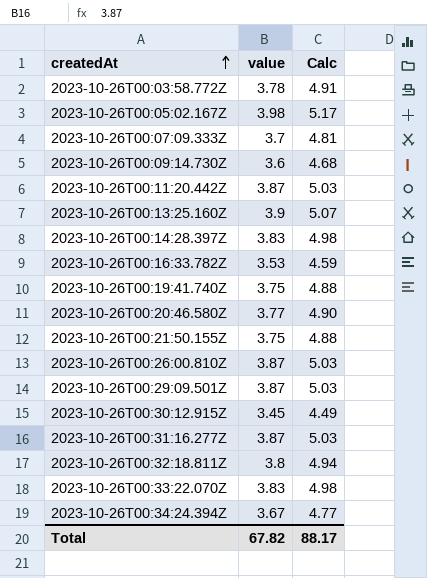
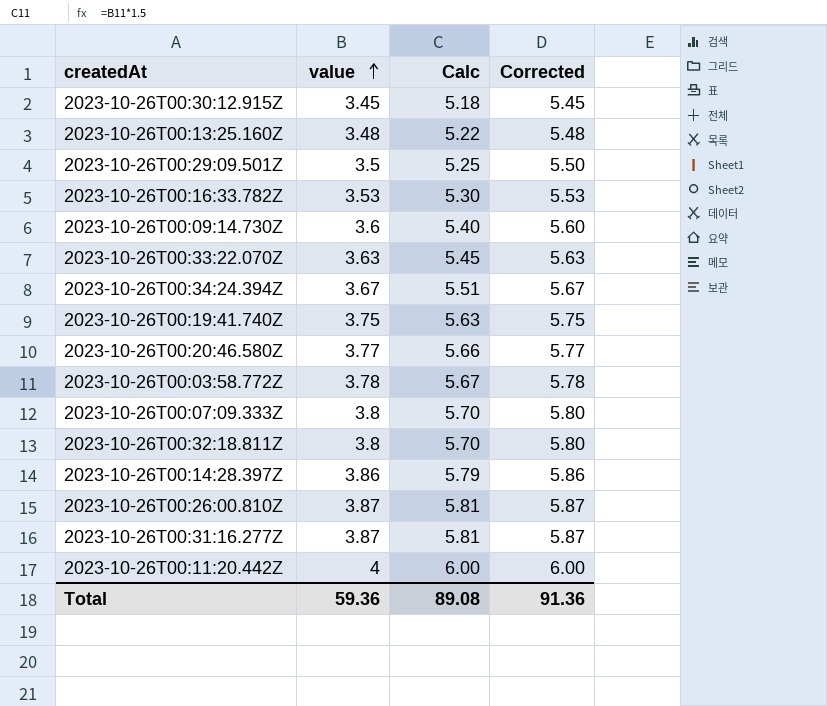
row order: createdAt ascending -> value ascending
column Calc | formula: [value] * 1.3 -> [value] * 1.5
column Corrected | formula: none -> [value] + 2
row 2023-10-26T00:05:02.167Z: 3.98 | 5.17 -> none
row 2023-10-26T00:21:50.155Z: 3.75 | 4.88 -> none
2023-10-26T00:13:25.160Z | value: 3.9 -> 3.48
2023-10-26T00:29:09.501Z | value: 3.87 -> 3.5
2023-10-26T00:33:22.070Z | value: 3.83 -> 3.63
2023-10-26T00:07:09.333Z | value: 3.7 -> 3.8
2023-10-26T00:14:28.397Z | value: 3.83 -> 3.86
2023-10-26T00:11:20.442Z | value: 3.87 -> 4
Total | value: 67.82 -> 59.36
Total | Calc: 88.17 -> 89.08

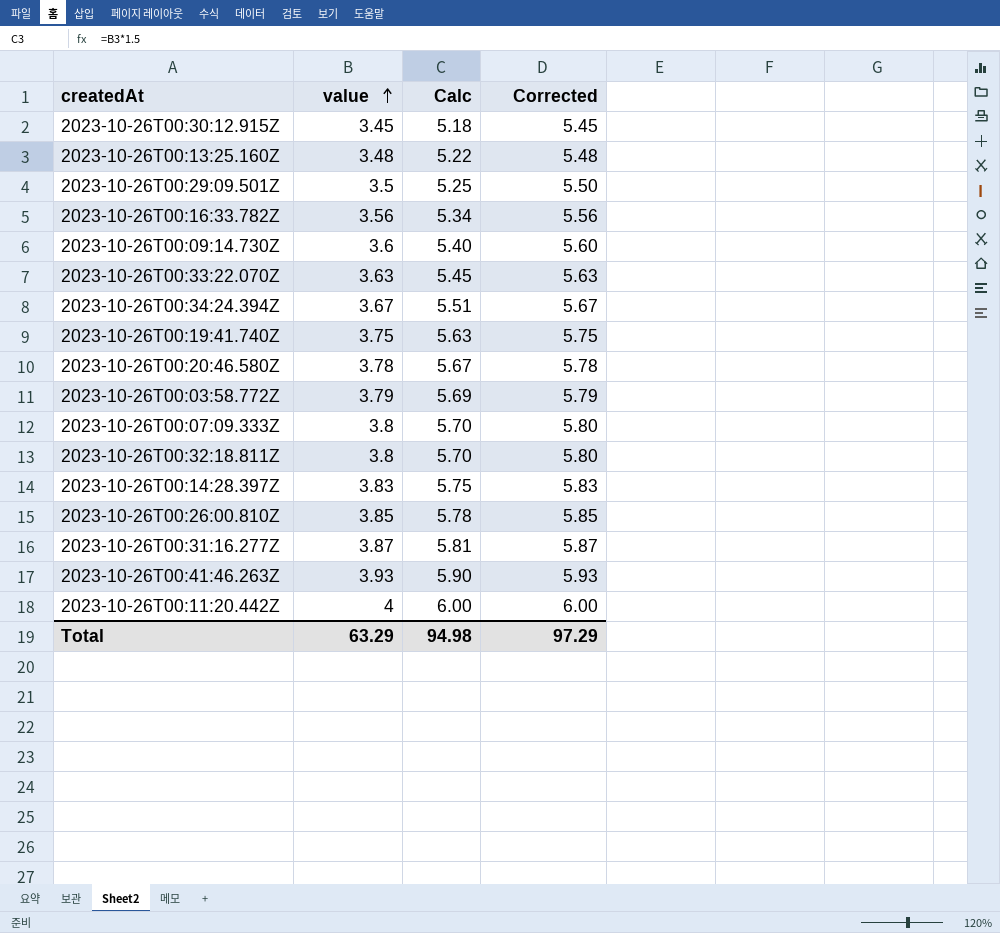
2023-10-26T00:16:33.782Z | value: 3.53 -> 3.56
2023-10-26T00:16:33.782Z | Calc: 5.30 -> 5.34
2023-10-26T00:16:33.782Z | Corrected: 5.53 -> 5.56
2023-10-26T00:20:46.580Z | value: 3.77 -> 3.78
2023-10-26T00:20:46.580Z | Calc: 5.66 -> 5.67
2023-10-26T00:20:46.580Z | Corrected: 5.77 -> 5.78
2023-10-26T00:03:58.772Z | value: 3.78 -> 3.79
2023-10-26T00:03:58.772Z | Calc: 5.67 -> 5.69
2023-10-26T00:03:58.772Z | Corrected: 5.78 -> 5.79
2023-10-26T00:14:28.397Z | value: 3.86 -> 3.83
2023-10-26T00:14:28.397Z | Calc: 5.79 -> 5.75
2023-10-26T00:14:28.397Z | Corrected: 5.86 -> 5.83
2023-10-26T00:26:00.810Z | value: 3.87 -> 3.85
2023-10-26T00:26:00.810Z | Calc: 5.81 -> 5.78
2023-10-26T00:26:00.810Z | Corrected: 5.87 -> 5.85
row 2023-10-26T00:41:46.263Z: none -> 3.93 | 5.90 | 5.93
Total | value: 59.36 -> 63.29
Total | Calc: 89.08 -> 94.98
Total | Corrected: 91.36 -> 97.29

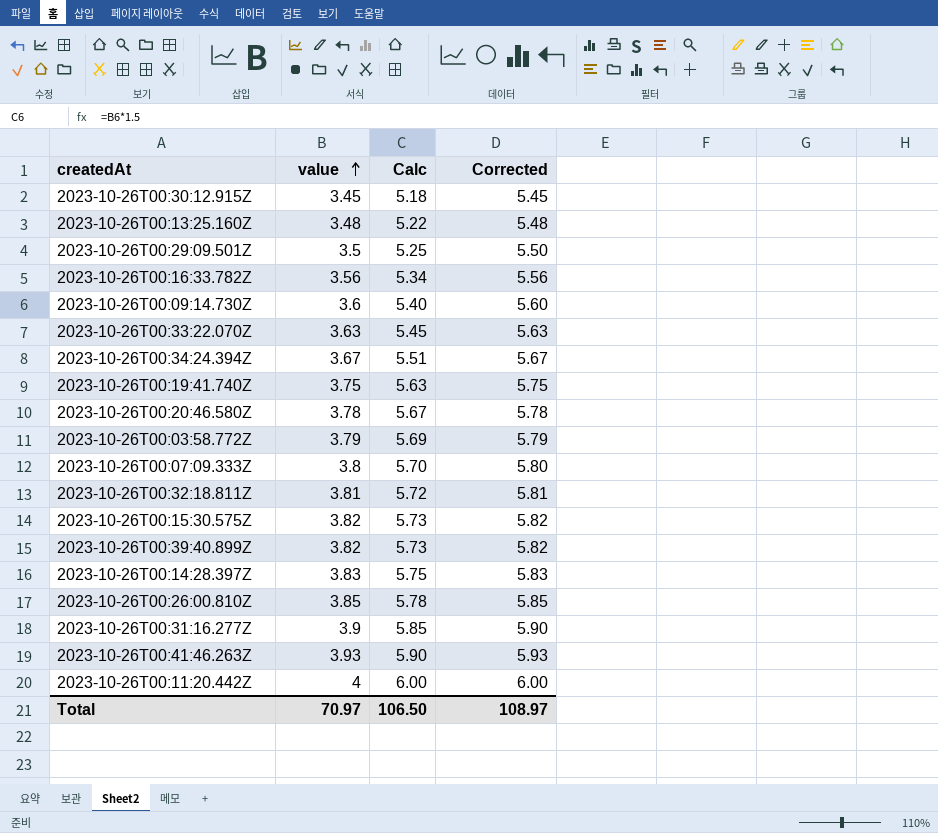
2023-10-26T00:32:18.811Z | value: 3.8 -> 3.81
2023-10-26T00:32:18.811Z | Calc: 5.70 -> 5.72
2023-10-26T00:32:18.811Z | Corrected: 5.80 -> 5.81
row 2023-10-26T00:15:30.575Z: none -> 3.82 | 5.73 | 5.82
row 2023-10-26T00:39:40.899Z: none -> 3.82 | 5.73 | 5.82
2023-10-26T00:31:16.277Z | value: 3.87 -> 3.9
2023-10-26T00:31:16.277Z | Calc: 5.81 -> 5.85
2023-10-26T00:31:16.277Z | Corrected: 5.87 -> 5.90
Total | value: 63.29 -> 70.97
Total | Calc: 94.98 -> 106.50
Total | Corrected: 97.29 -> 108.97

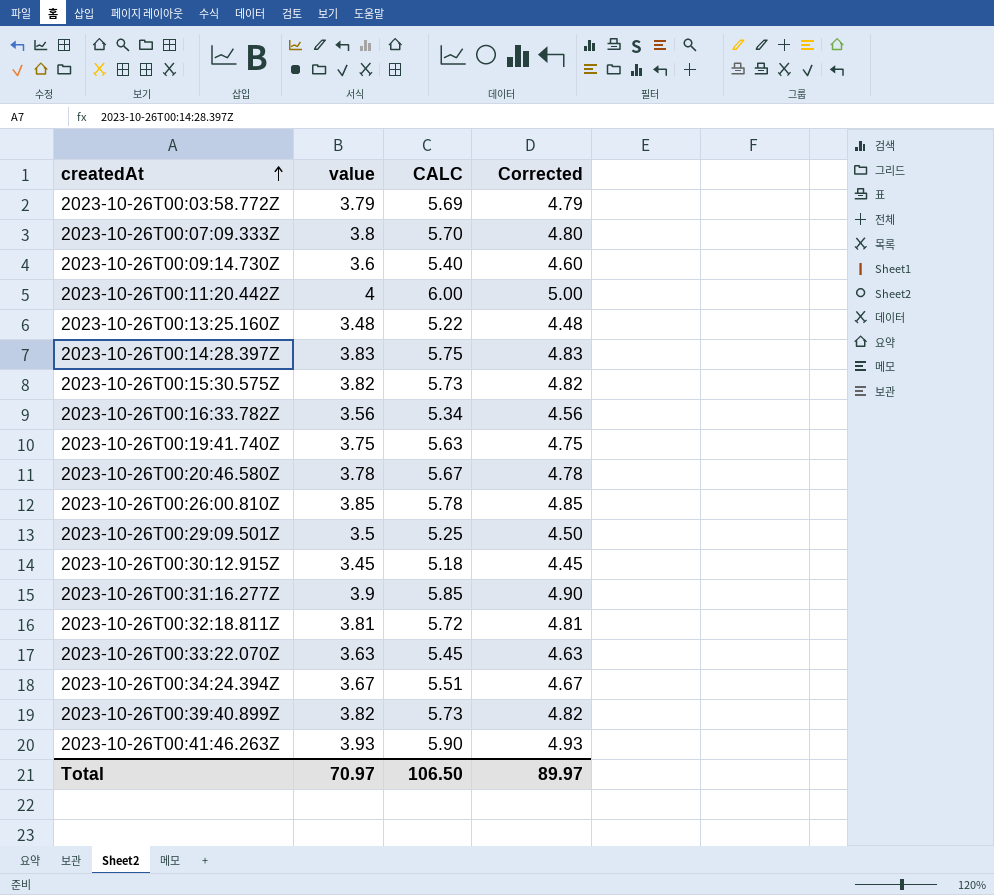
row order: value ascending -> createdAt ascending
column name: Calc -> CALC
column Corrected | formula: [value] + 2 -> [value] + 1
Total | Corrected: 108.97 -> 89.97

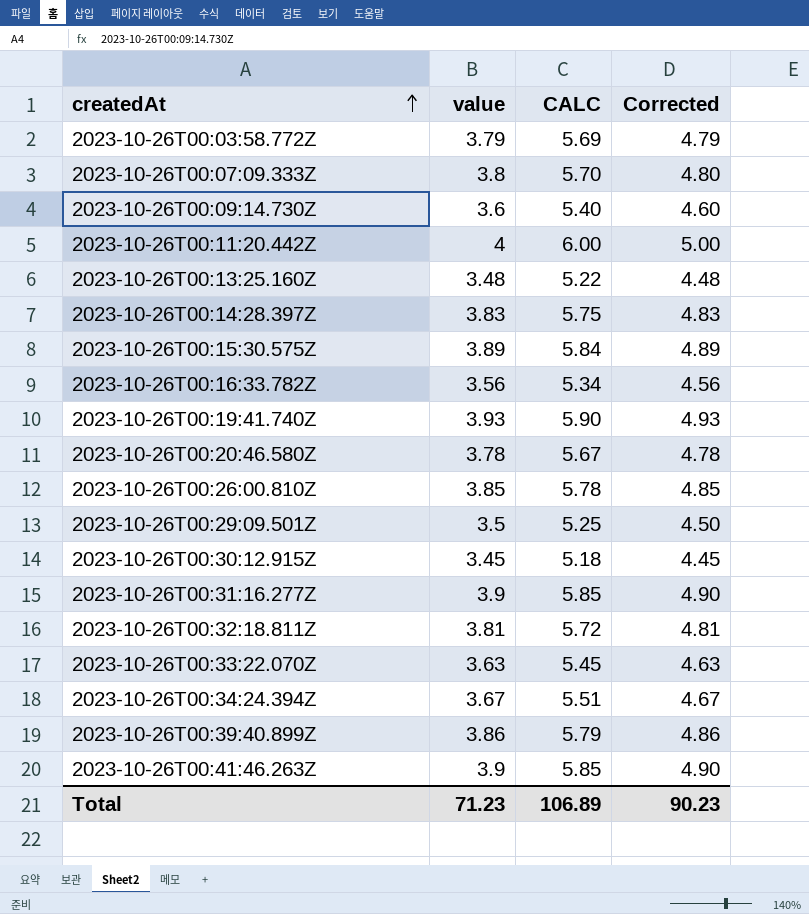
2023-10-26T00:15:30.575Z | value: 3.82 -> 3.89
2023-10-26T00:15:30.575Z | CALC: 5.73 -> 5.84
2023-10-26T00:15:30.575Z | Corrected: 4.82 -> 4.89
2023-10-26T00:19:41.740Z | value: 3.75 -> 3.93
2023-10-26T00:19:41.740Z | CALC: 5.63 -> 5.90
2023-10-26T00:19:41.740Z | Corrected: 4.75 -> 4.93
2023-10-26T00:39:40.899Z | value: 3.82 -> 3.86
2023-10-26T00:39:40.899Z | CALC: 5.73 -> 5.79
2023-10-26T00:39:40.899Z | Corrected: 4.82 -> 4.86
2023-10-26T00:41:46.263Z | value: 3.93 -> 3.9
2023-10-26T00:41:46.263Z | CALC: 5.90 -> 5.85
2023-10-26T00:41:46.263Z | Corrected: 4.93 -> 4.90
Total | value: 70.97 -> 71.23
Total | CALC: 106.50 -> 106.89
Total | Corrected: 89.97 -> 90.23

